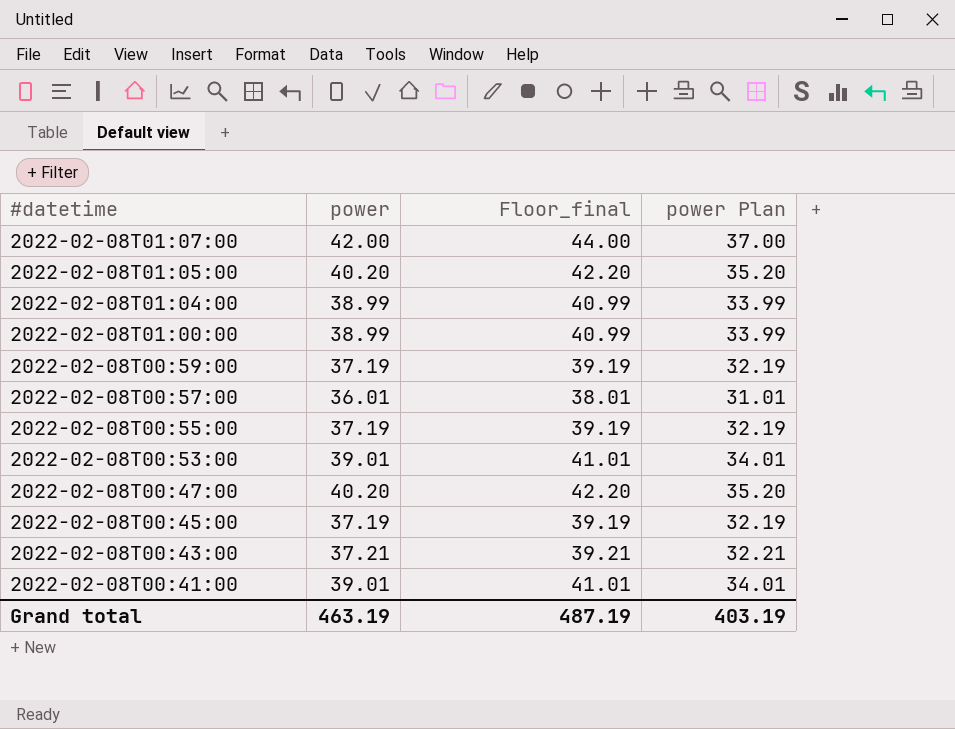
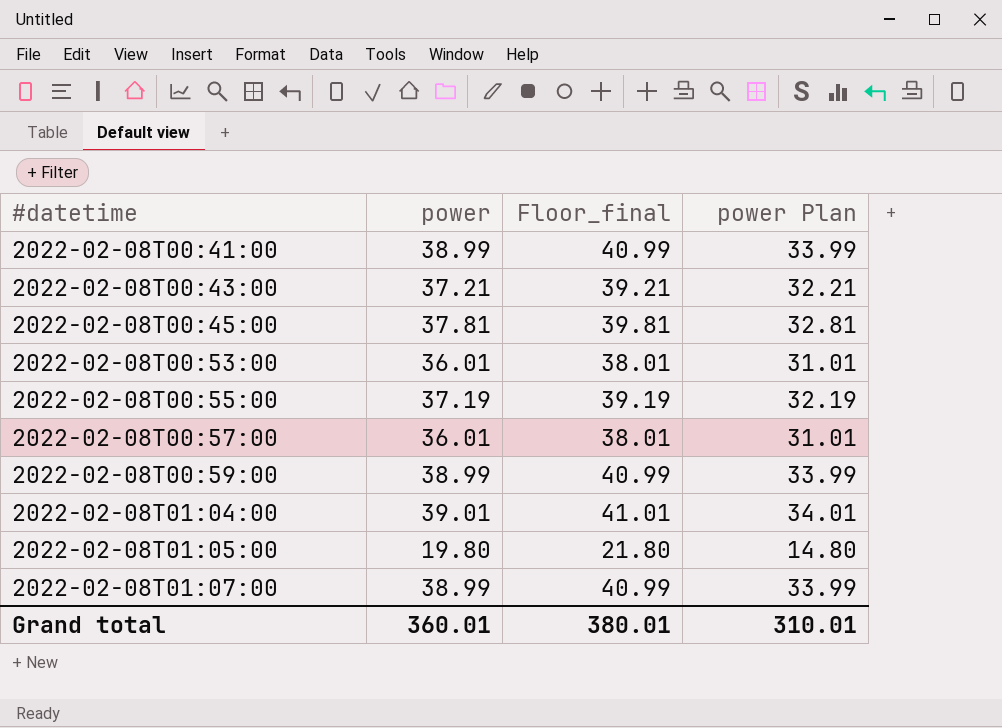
row order: #datetime descending -> #datetime ascending
row 2022-02-08T01:00:00: 38.99 | 40.99 | 33.99 -> none
row 2022-02-08T00:47:00: 40.20 | 42.20 | 35.20 -> none
2022-02-08T00:41:00 | power: 39.01 -> 38.99
2022-02-08T00:41:00 | Floor_final: 41.01 -> 40.99
2022-02-08T00:41:00 | power Plan: 34.01 -> 33.99
2022-02-08T00:45:00 | power: 37.19 -> 37.81
2022-02-08T00:45:00 | Floor_final: 39.19 -> 39.81
2022-02-08T00:45:00 | power Plan: 32.19 -> 32.81
2022-02-08T00:53:00 | power: 39.01 -> 36.01
2022-02-08T00:53:00 | Floor_final: 41.01 -> 38.01
2022-02-08T00:53:00 | power Plan: 34.01 -> 31.01
2022-02-08T00:59:00 | power: 37.19 -> 38.99
2022-02-08T00:59:00 | Floor_final: 39.19 -> 40.99
2022-02-08T00:59:00 | power Plan: 32.19 -> 33.99
2022-02-08T01:04:00 | power: 38.99 -> 39.01
2022-02-08T01:04:00 | Floor_final: 40.99 -> 41.01
2022-02-08T01:04:00 | power Plan: 33.99 -> 34.01
2022-02-08T01:05:00 | power: 40.20 -> 19.80
2022-02-08T01:05:00 | Floor_final: 42.20 -> 21.80
2022-02-08T01:05:00 | power Plan: 35.20 -> 14.80
2022-02-08T01:07:00 | power: 42.00 -> 38.99
2022-02-08T01:07:00 | Floor_final: 44.00 -> 40.99
2022-02-08T01:07:00 | power Plan: 37.00 -> 33.99
Grand total | power: 463.19 -> 360.01
Grand total | Floor_final: 487.19 -> 380.01
Grand total | power Plan: 403.19 -> 310.01

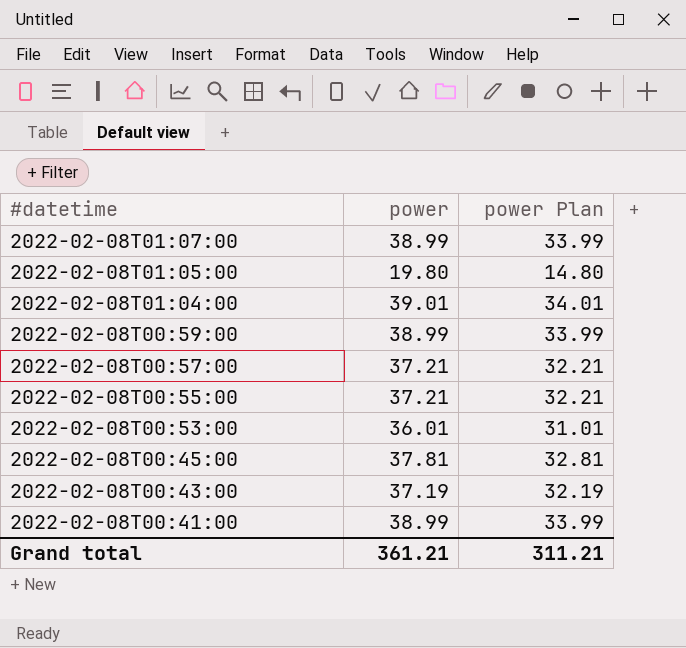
row order: #datetime ascending -> #datetime descending
column Floor_final | formula: [power] + 2 -> none
2022-02-08T00:57:00 | power: 36.01 -> 37.21
2022-02-08T00:57:00 | power Plan: 31.01 -> 32.21
2022-02-08T00:55:00 | power: 37.19 -> 37.21
2022-02-08T00:55:00 | power Plan: 32.19 -> 32.21
2022-02-08T00:43:00 | power: 37.21 -> 37.19
2022-02-08T00:43:00 | power Plan: 32.21 -> 32.19
Grand total | power: 360.01 -> 361.21
Grand total | power Plan: 310.01 -> 311.21

